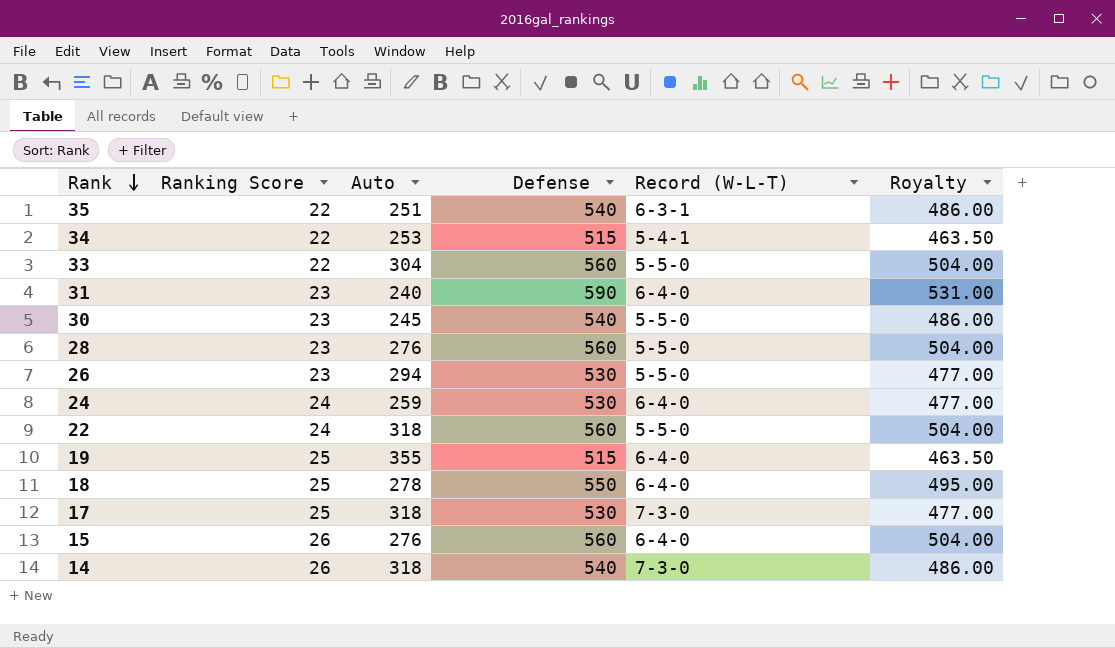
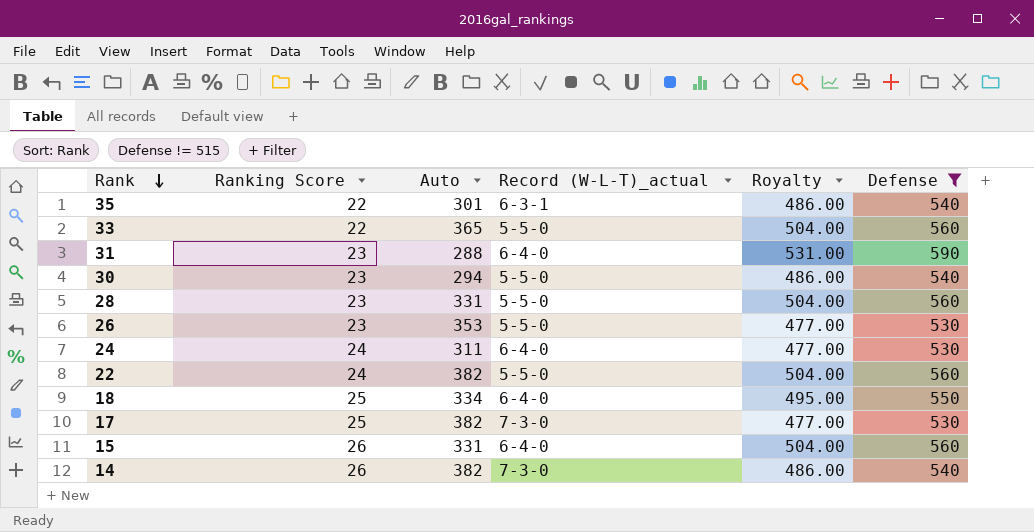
filter: none -> Defense != 515
column name: Record (W-L-T) -> Record (W-L-T)_actual
column Defense | position: 4 -> 6
35 | Auto: 251 -> 301
33 | Auto: 304 -> 365
31 | Auto: 240 -> 288
30 | Auto: 245 -> 294
28 | Auto: 276 -> 331
26 | Auto: 294 -> 353
24 | Auto: 259 -> 311
22 | Auto: 318 -> 382
18 | Auto: 278 -> 334
17 | Auto: 318 -> 382
15 | Auto: 276 -> 331
14 | Auto: 318 -> 382

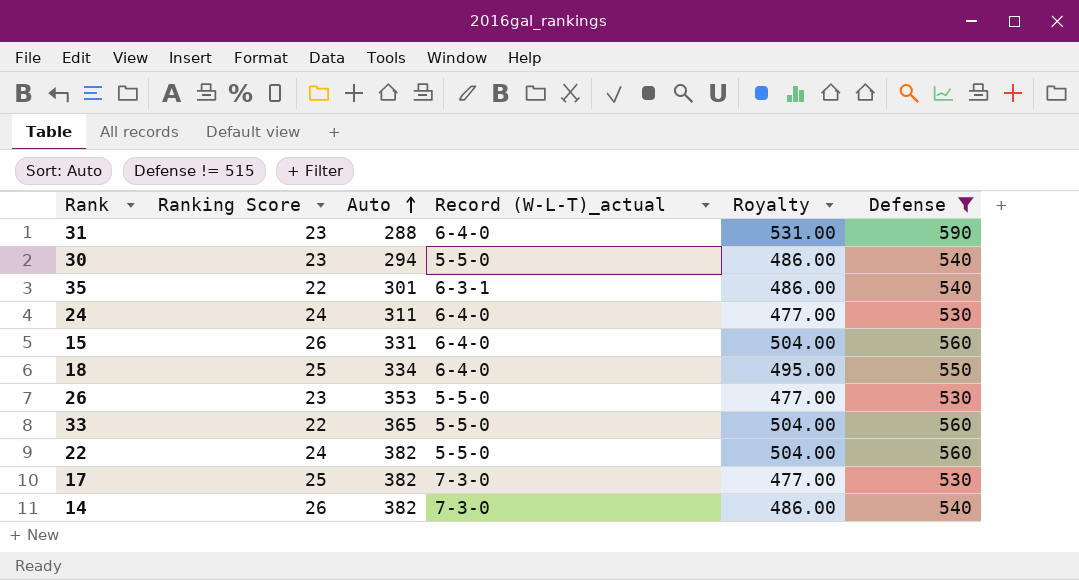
row order: Rank descending -> Auto ascending
row 28: 23 | 331 | 5-5-0 | 504.00 | 560 -> none

